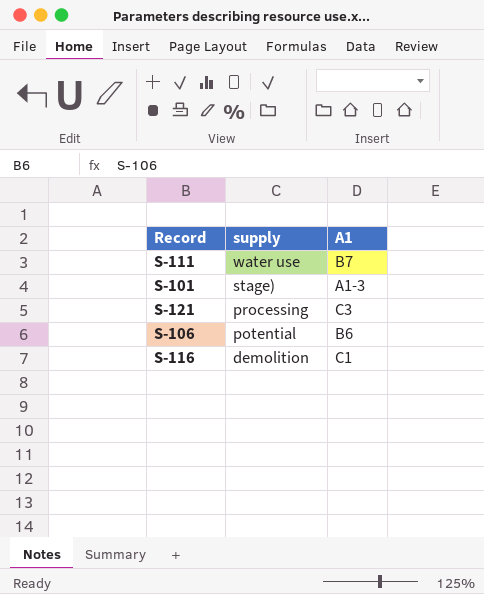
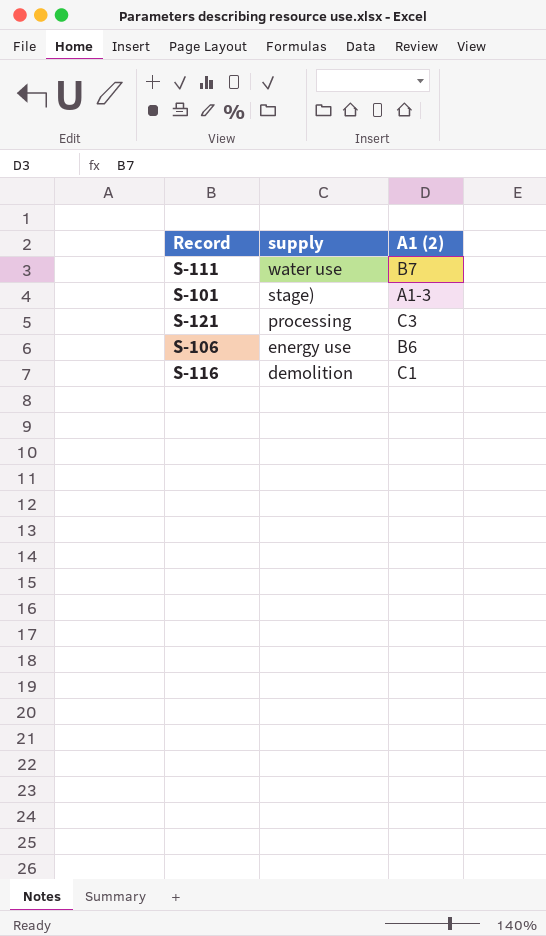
column name: A1 -> A1 (2)
S-106 | supply: potential -> energy use

